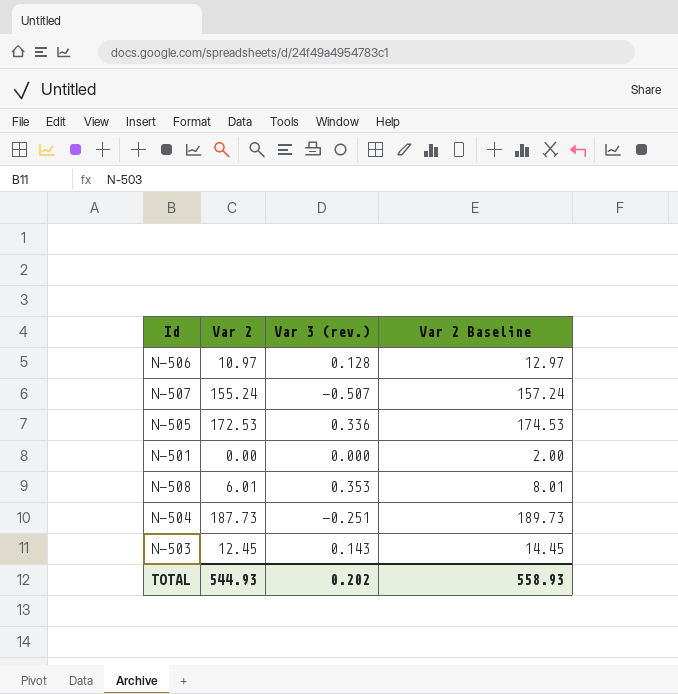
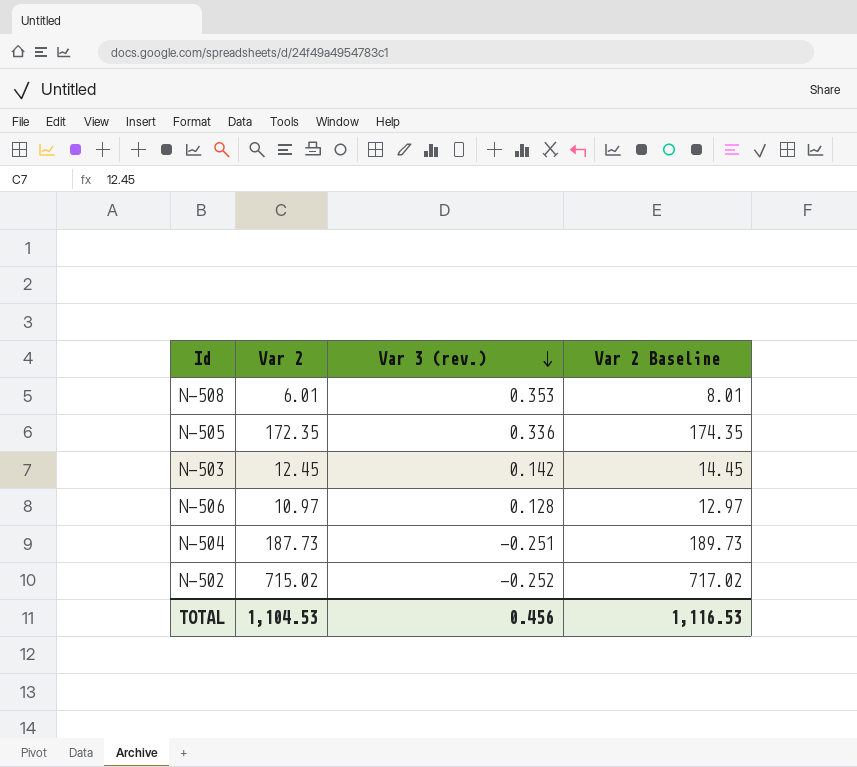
row order: none -> Var 3 (rev.) descending
row N-507: 155.24 | -0.507 | 157.24 -> none
row N-501: 0.00 | 0.000 | 2.00 -> none
N-505 | Var 2: 172.53 -> 172.35
N-505 | Var 2 Baseline: 174.53 -> 174.35
N-503 | Var 3 (rev.): 0.143 -> 0.142
row N-502: none -> 715.02 | -0.252 | 717.02
TOTAL | Var 2: 544.93 -> 1,104.53
TOTAL | Var 3 (rev.): 0.202 -> 0.456
TOTAL | Var 2 Baseline: 558.93 -> 1,116.53

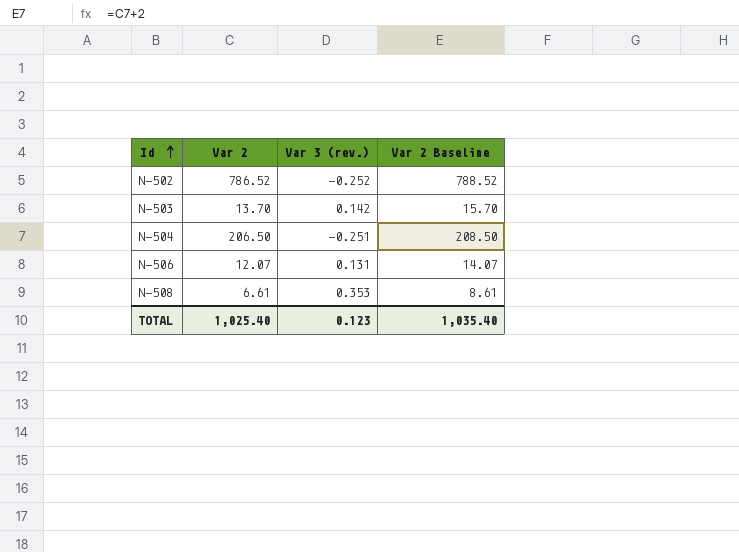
row order: Var 3 (rev.) descending -> Id ascending
row N-505: 172.35 | 0.336 | 174.35 -> none
N-502 | Var 2: 715.02 -> 786.52
N-502 | Var 2 Baseline: 717.02 -> 788.52
N-503 | Var 2: 12.45 -> 13.70
N-503 | Var 2 Baseline: 14.45 -> 15.70
N-504 | Var 2: 187.73 -> 206.50
N-504 | Var 2 Baseline: 189.73 -> 208.50
N-506 | Var 2: 10.97 -> 12.07
N-506 | Var 3 (rev.): 0.128 -> 0.131
N-506 | Var 2 Baseline: 12.97 -> 14.07
N-508 | Var 2: 6.01 -> 6.61
N-508 | Var 2 Baseline: 8.01 -> 8.61
TOTAL | Var 2: 1,104.53 -> 1,025.40
TOTAL | Var 3 (rev.): 0.456 -> 0.123
TOTAL | Var 2 Baseline: 1,116.53 -> 1,035.40

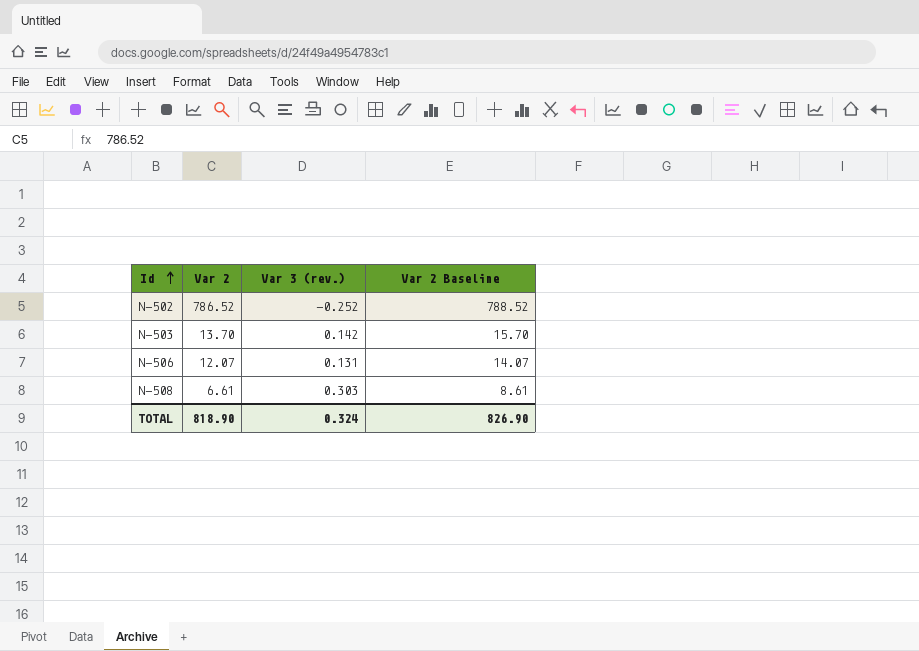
row N-504: 206.50 | -0.251 | 208.50 -> none
N-508 | Var 3 (rev.): 0.353 -> 0.303
TOTAL | Var 2: 1,025.40 -> 818.90
TOTAL | Var 3 (rev.): 0.123 -> 0.324
TOTAL | Var 2 Baseline: 1,035.40 -> 826.90

